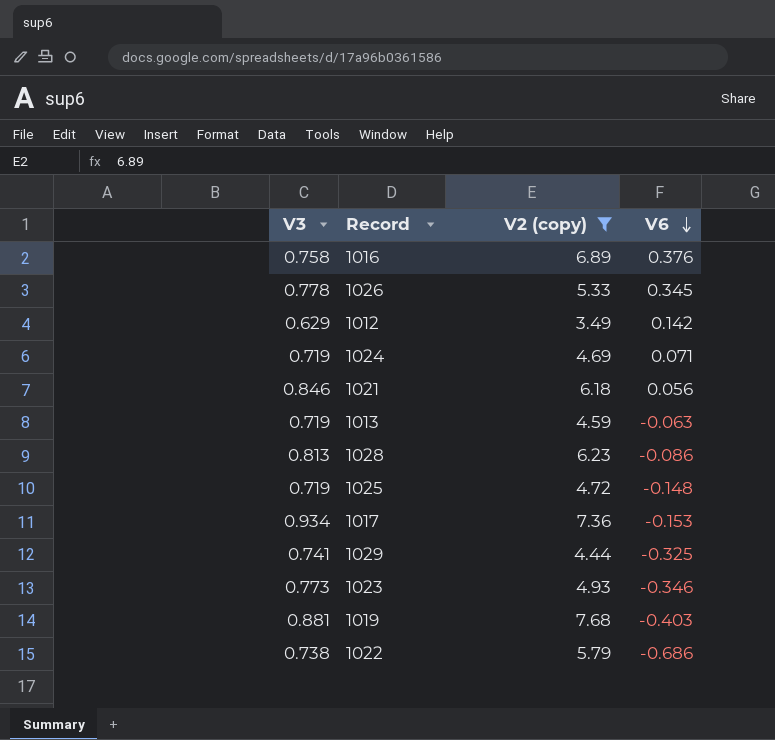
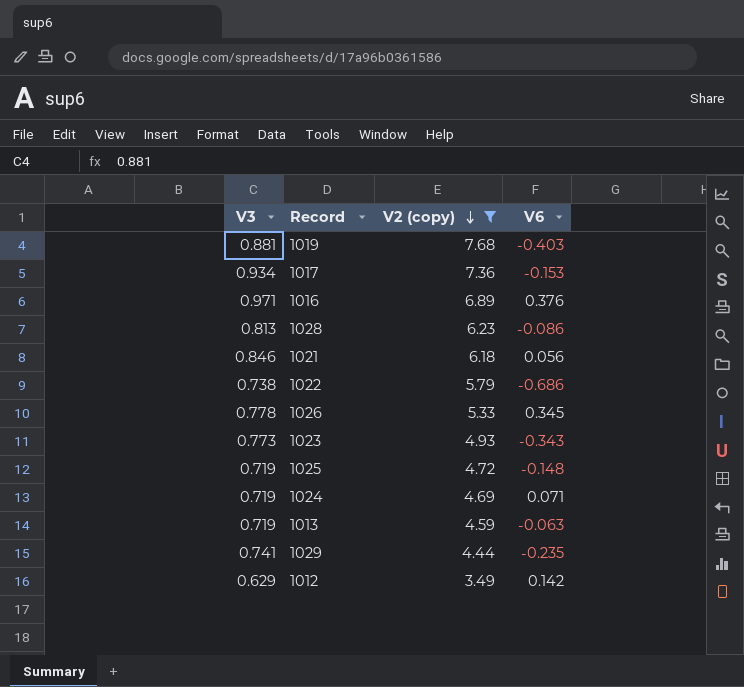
row order: V6 descending -> V2 (copy) descending
1016 | V3: 0.758 -> 0.971
1023 | V6: -0.346 -> -0.343
1029 | V6: -0.325 -> -0.235

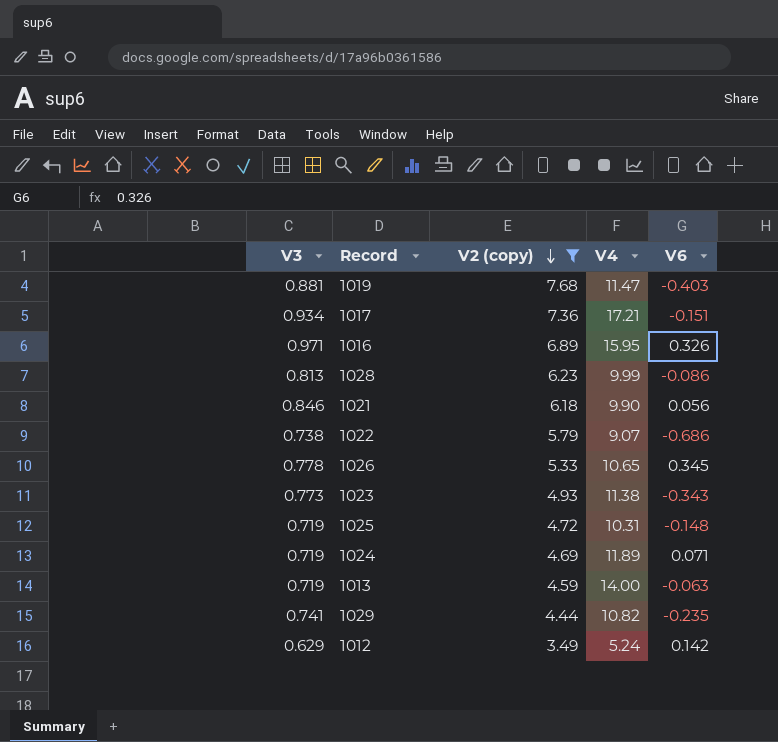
column V4 | position: none -> 4
1017 | V6: -0.153 -> -0.151
1016 | V6: 0.376 -> 0.326

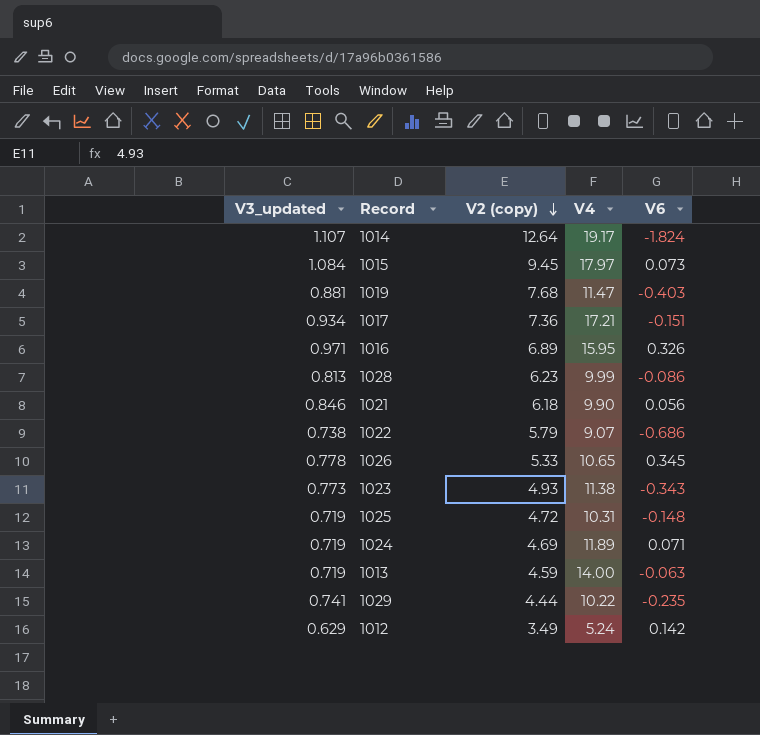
filter: V2 (copy) <= 7.68 -> none
column name: V3 -> V3_updated
1029 | V4: 10.82 -> 10.22

